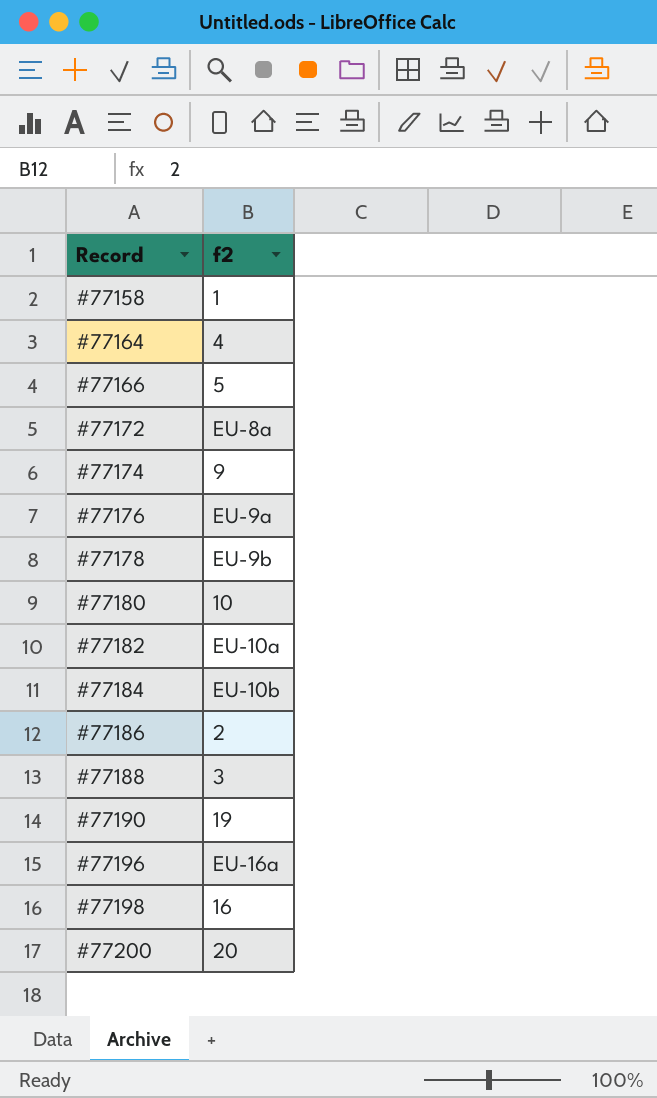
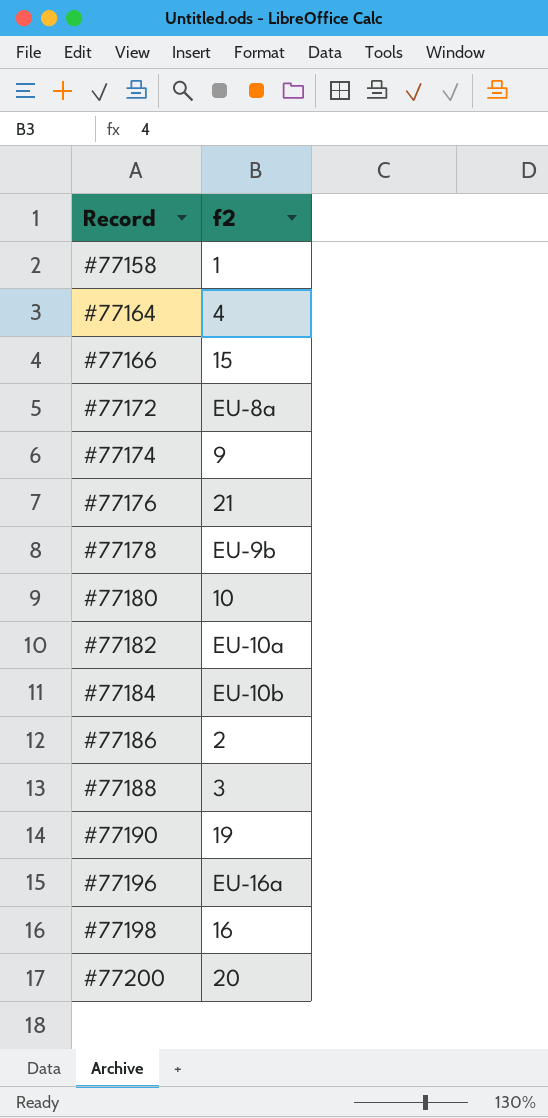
#77166 | f2: 5 -> 15
#77176 | f2: EU-9a -> 21

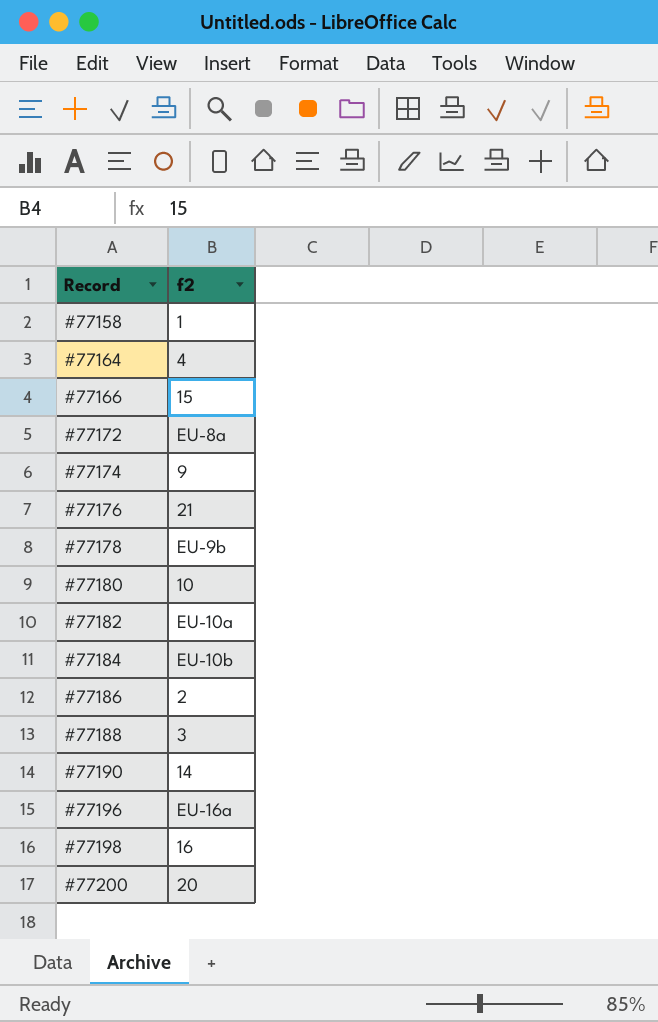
#77190 | f2: 19 -> 14

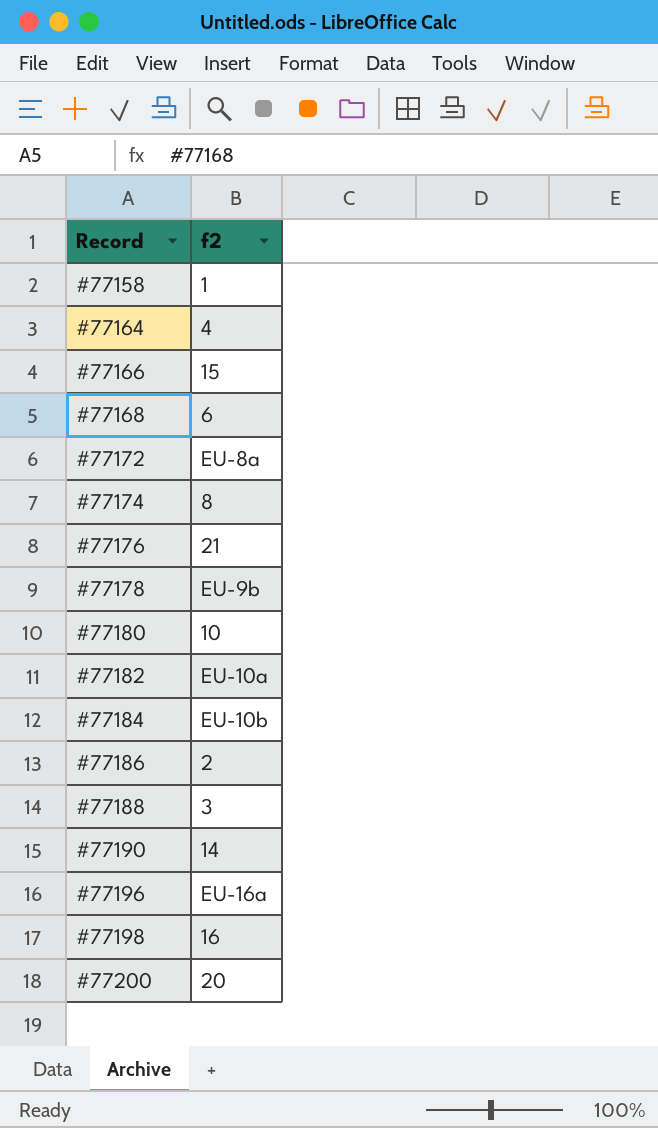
row #77168: none -> 6
#77174 | f2: 9 -> 8

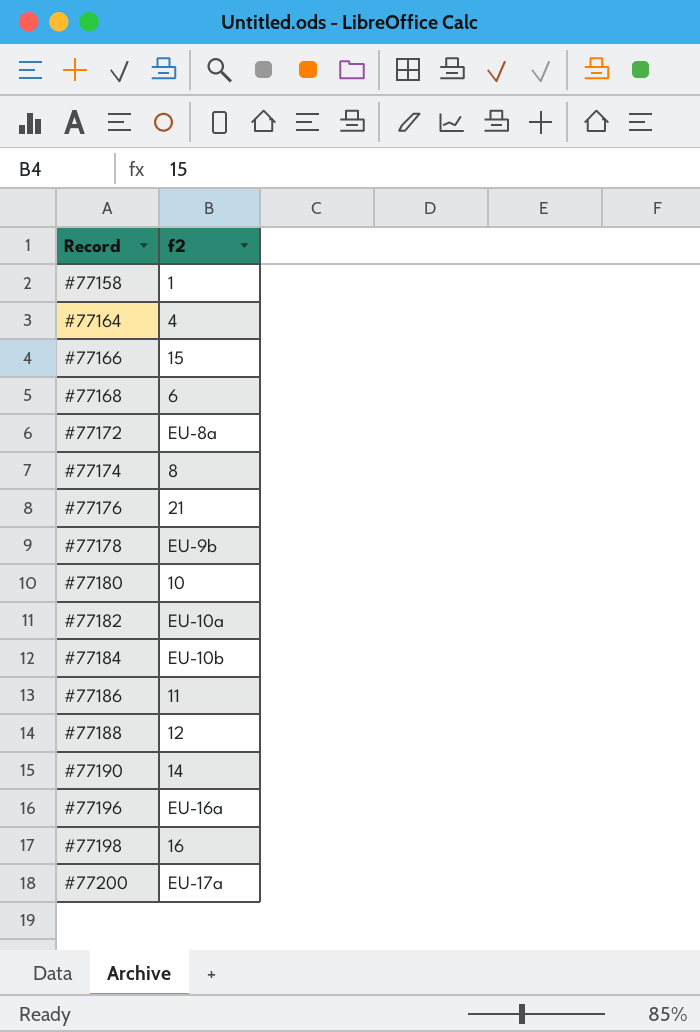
#77186 | f2: 2 -> 11
#77188 | f2: 3 -> 12
#77200 | f2: 20 -> EU-17a

